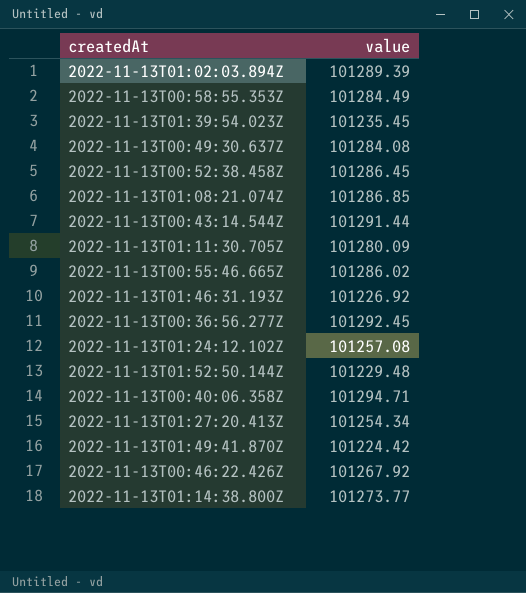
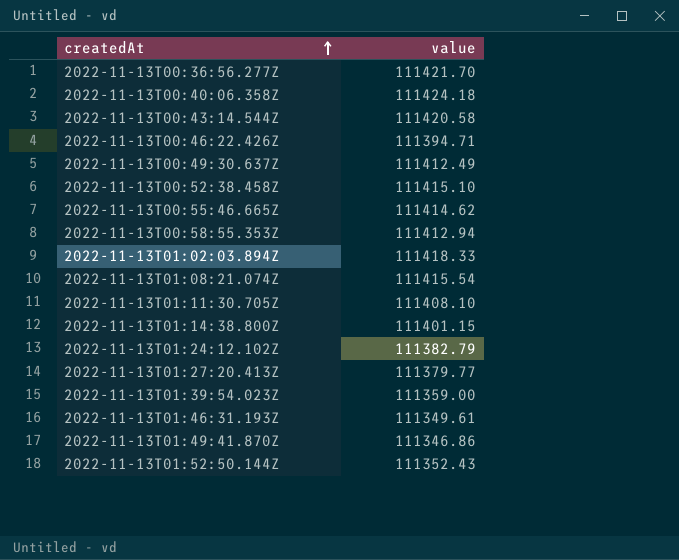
row order: none -> createdAt ascending
2022-11-13T00:36:56.277Z | value: 101292.45 -> 111421.70
2022-11-13T00:40:06.358Z | value: 101294.71 -> 111424.18
2022-11-13T00:43:14.544Z | value: 101291.44 -> 111420.58
2022-11-13T00:46:22.426Z | value: 101267.92 -> 111394.71
2022-11-13T00:49:30.637Z | value: 101284.08 -> 111412.49
2022-11-13T00:52:38.458Z | value: 101286.45 -> 111415.10
2022-11-13T00:55:46.665Z | value: 101286.02 -> 111414.62
2022-11-13T00:58:55.353Z | value: 101284.49 -> 111412.94
2022-11-13T01:02:03.894Z | value: 101289.39 -> 111418.33
2022-11-13T01:08:21.074Z | value: 101286.85 -> 111415.54
2022-11-13T01:11:30.705Z | value: 101280.09 -> 111408.10
2022-11-13T01:14:38.800Z | value: 101273.77 -> 111401.15
2022-11-13T01:24:12.102Z | value: 101257.08 -> 111382.79
2022-11-13T01:27:20.413Z | value: 101254.34 -> 111379.77
2022-11-13T01:39:54.023Z | value: 101235.45 -> 111359.00
2022-11-13T01:46:31.193Z | value: 101226.92 -> 111349.61
2022-11-13T01:49:41.870Z | value: 101224.42 -> 111346.86
2022-11-13T01:52:50.144Z | value: 101229.48 -> 111352.43

